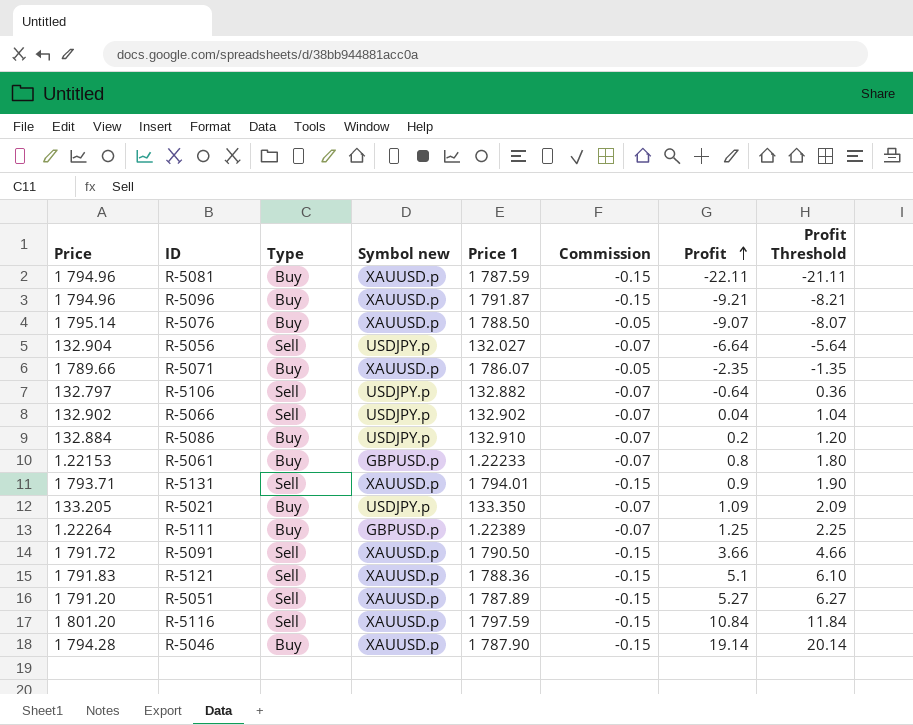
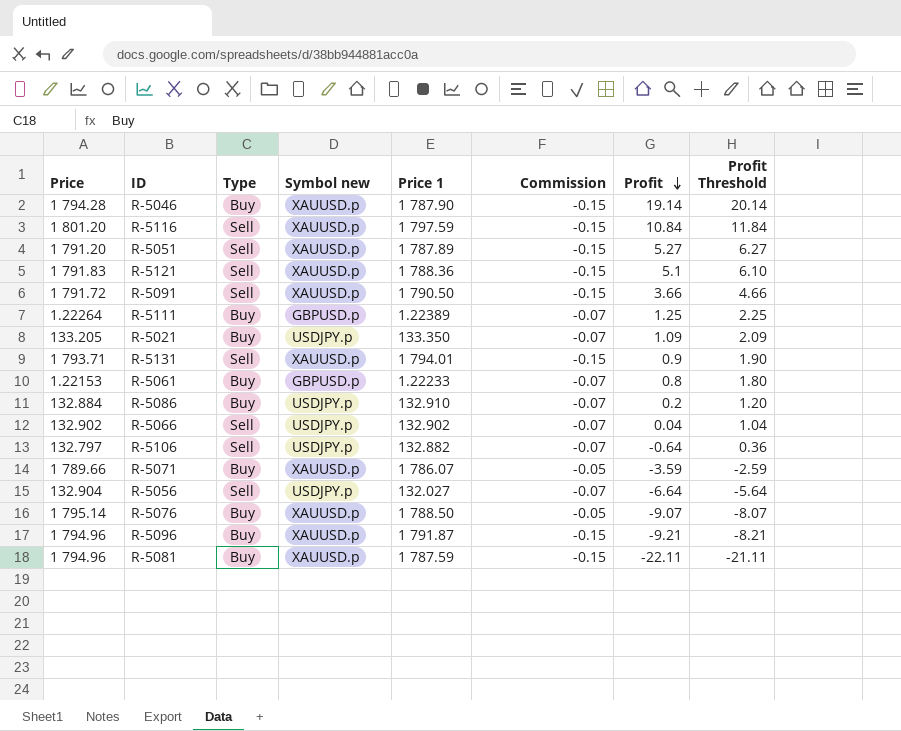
row order: Profit ascending -> Profit descending
R-5071 | Profit: -2.35 -> -3.59
R-5071 | Profit Threshold: -1.35 -> -2.59

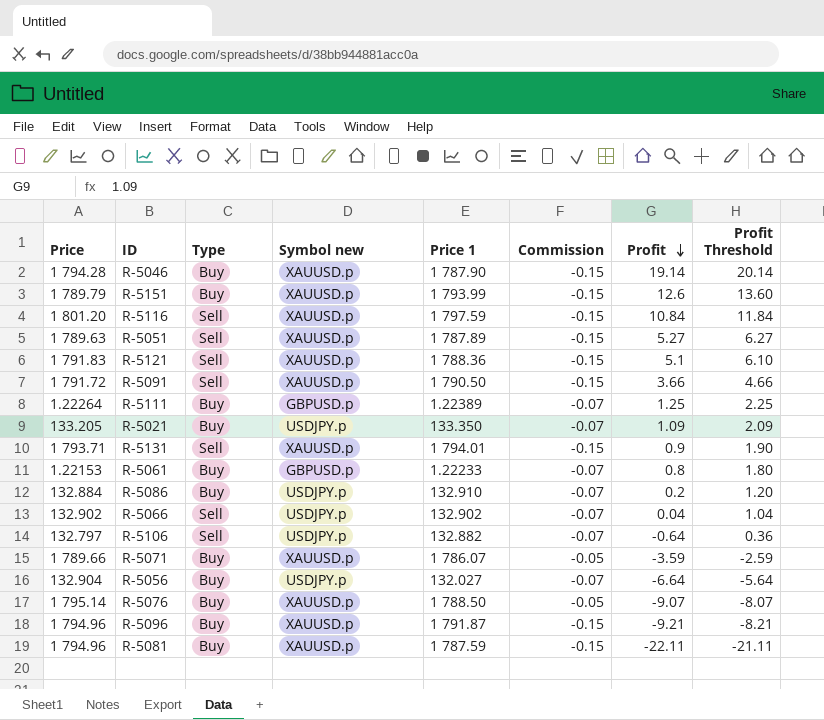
row R-5151: none -> 1 789.79 | Buy | XAUUSD.p | 1 793.99 | -0.15 | 12.6 | 13.60
R-5051 | Price: 1 791.20 -> 1 789.63
R-5056 | Type: Sell -> Buy

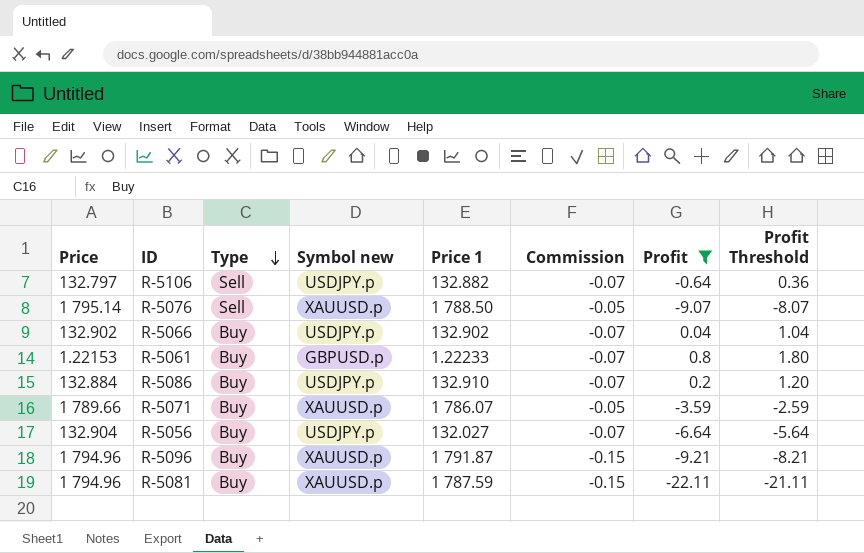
filter: none -> Profit <= 0.8
row order: Profit descending -> Type descending
R-5076 | Type: Buy -> Sell
R-5066 | Type: Sell -> Buy

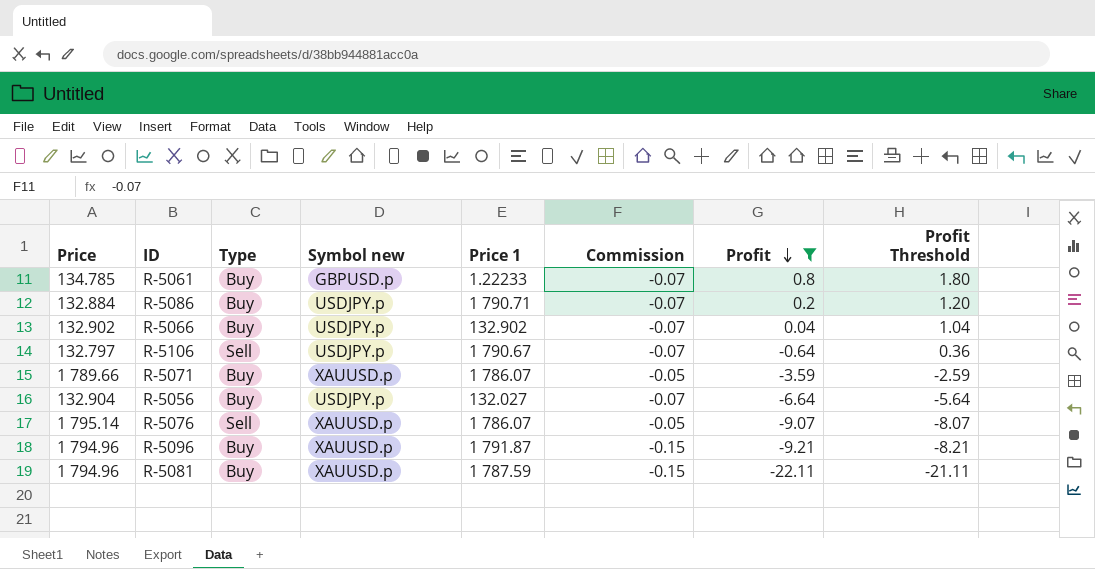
row order: Type descending -> Profit descending
R-5061 | Price: 1.22153 -> 134.785
R-5086 | Price 1: 132.910 -> 1 790.71
R-5106 | Price 1: 132.882 -> 1 790.67
R-5076 | Price 1: 1 788.50 -> 1 786.07

